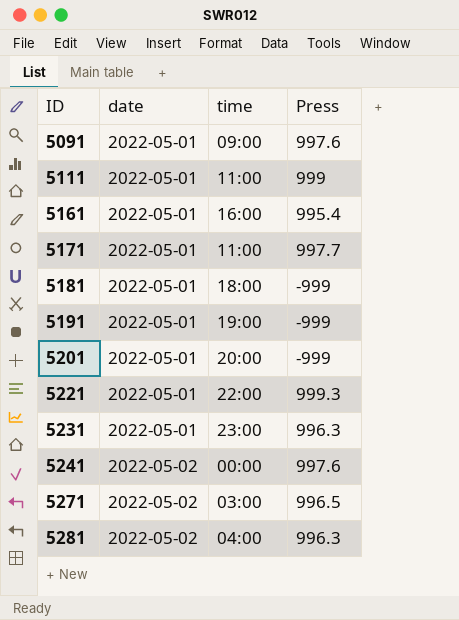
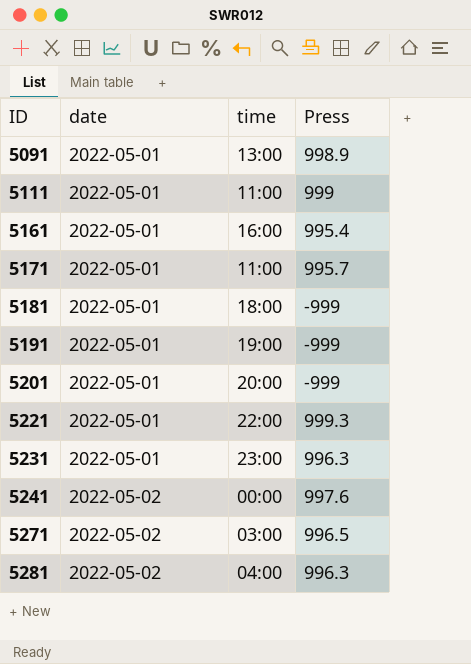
5091 | time: 09:00 -> 13:00
5091 | Press: 997.6 -> 998.9
5171 | Press: 997.7 -> 995.7

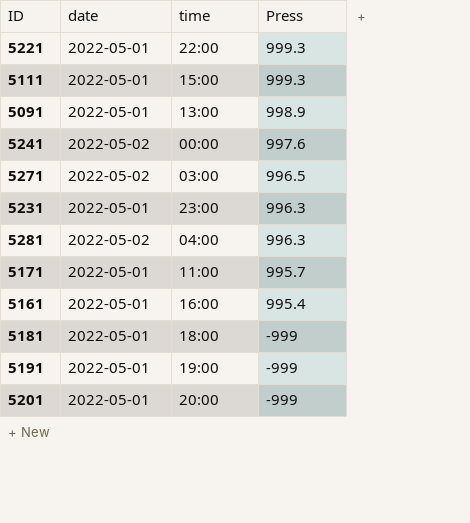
row order: ID ascending -> Press descending
5111 | time: 11:00 -> 15:00
5111 | Press: 999 -> 999.3

